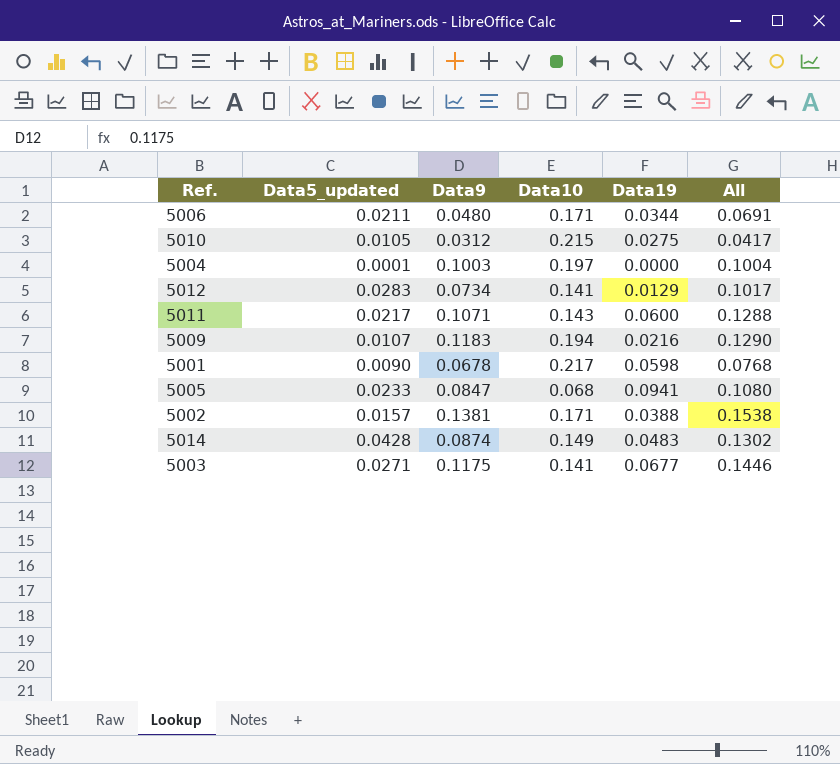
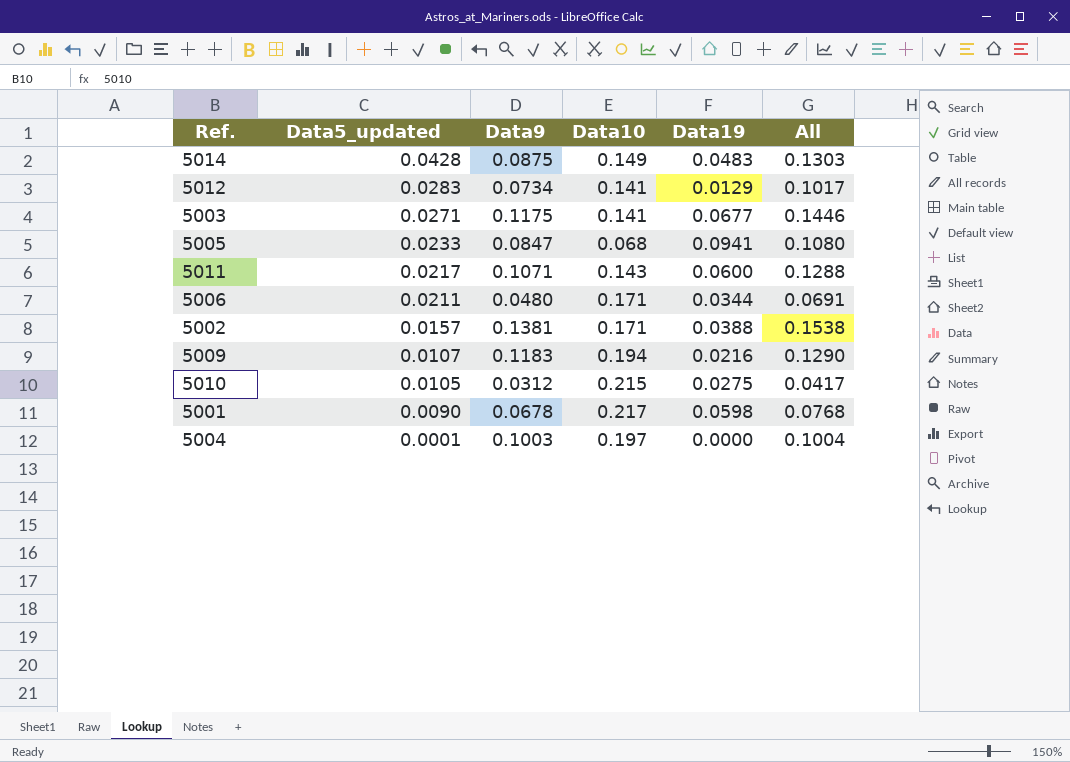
row order: none -> Data5_updated descending
5014 | Data9: 0.0874 -> 0.0875
5014 | All: 0.1302 -> 0.1303

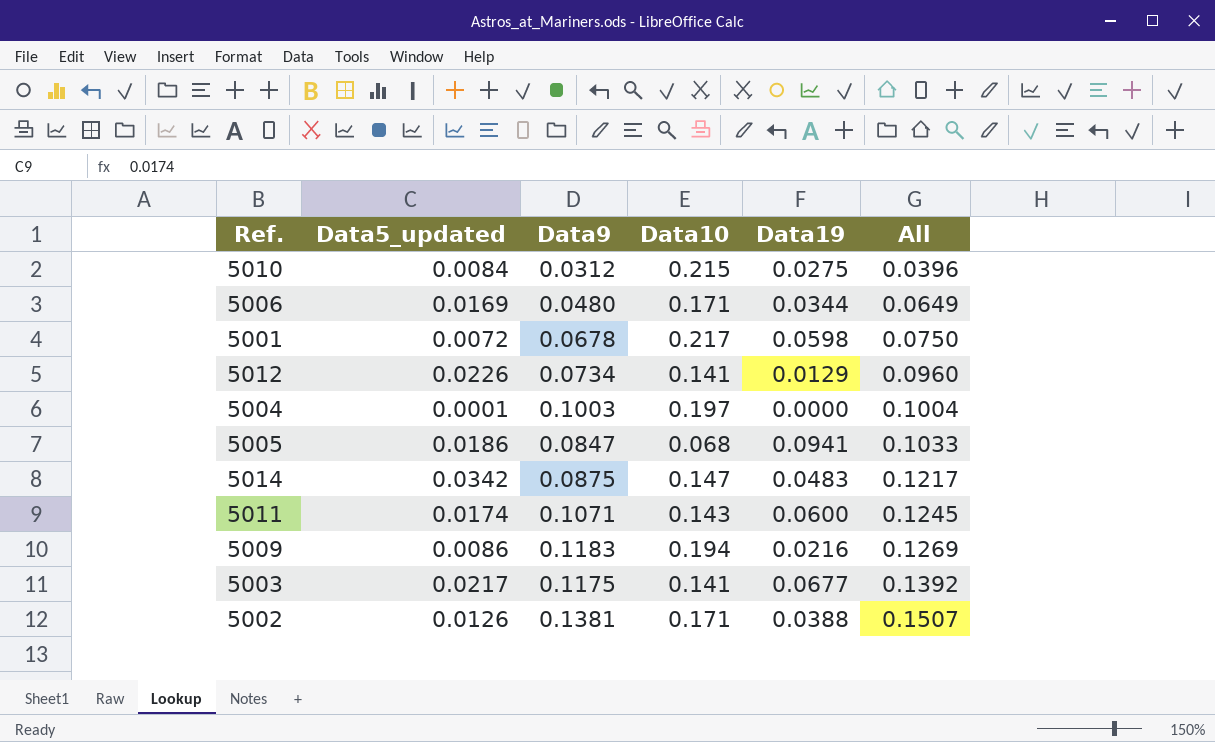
row order: Data5_updated descending -> All ascending
5010 | Data5_updated: 0.0105 -> 0.0084
5010 | All: 0.0417 -> 0.0396
5006 | Data5_updated: 0.0211 -> 0.0169
5006 | All: 0.0691 -> 0.0649
5001 | Data5_updated: 0.0090 -> 0.0072
5001 | All: 0.0768 -> 0.0750
5012 | Data5_updated: 0.0283 -> 0.0226
5012 | All: 0.1017 -> 0.0960
5005 | Data5_updated: 0.0233 -> 0.0186
5005 | All: 0.1080 -> 0.1033
5014 | Data5_updated: 0.0428 -> 0.0342
5014 | Data10: 0.149 -> 0.147
5014 | All: 0.1303 -> 0.1217
5011 | Data5_updated: 0.0217 -> 0.0174
5011 | All: 0.1288 -> 0.1245
5009 | Data5_updated: 0.0107 -> 0.0086
5009 | All: 0.1290 -> 0.1269
5003 | Data5_updated: 0.0271 -> 0.0217
5003 | All: 0.1446 -> 0.1392
5002 | Data5_updated: 0.0157 -> 0.0126
5002 | All: 0.1538 -> 0.1507

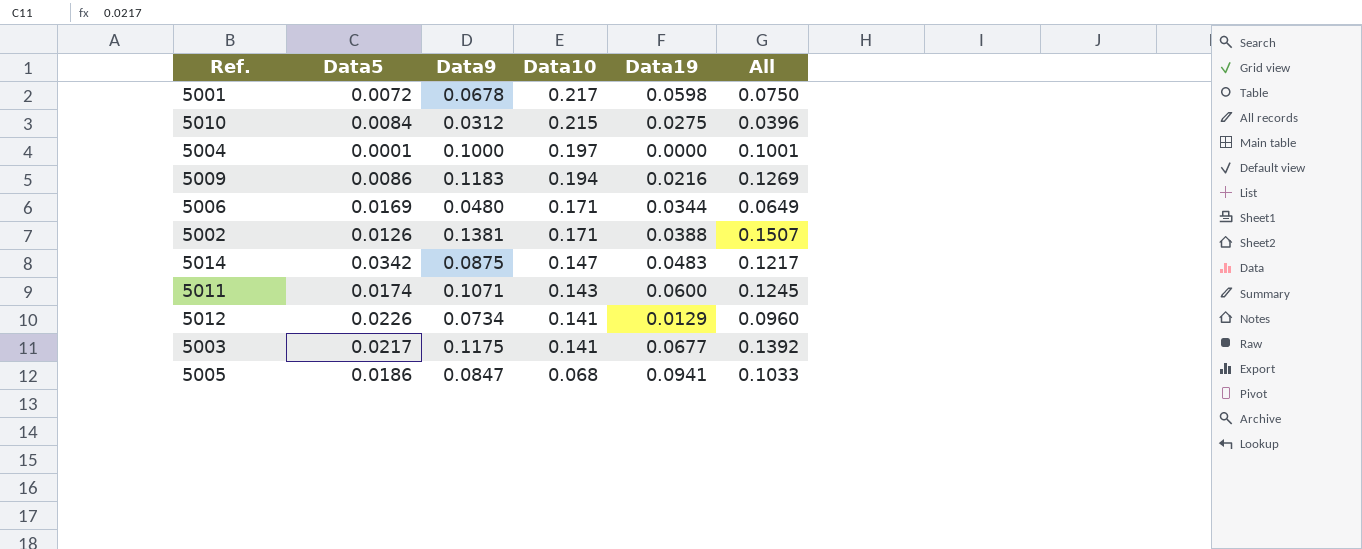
row order: All ascending -> Data10 descending
column name: Data5_updated -> Data5
5004 | Data9: 0.1003 -> 0.1000
5004 | All: 0.1004 -> 0.1001

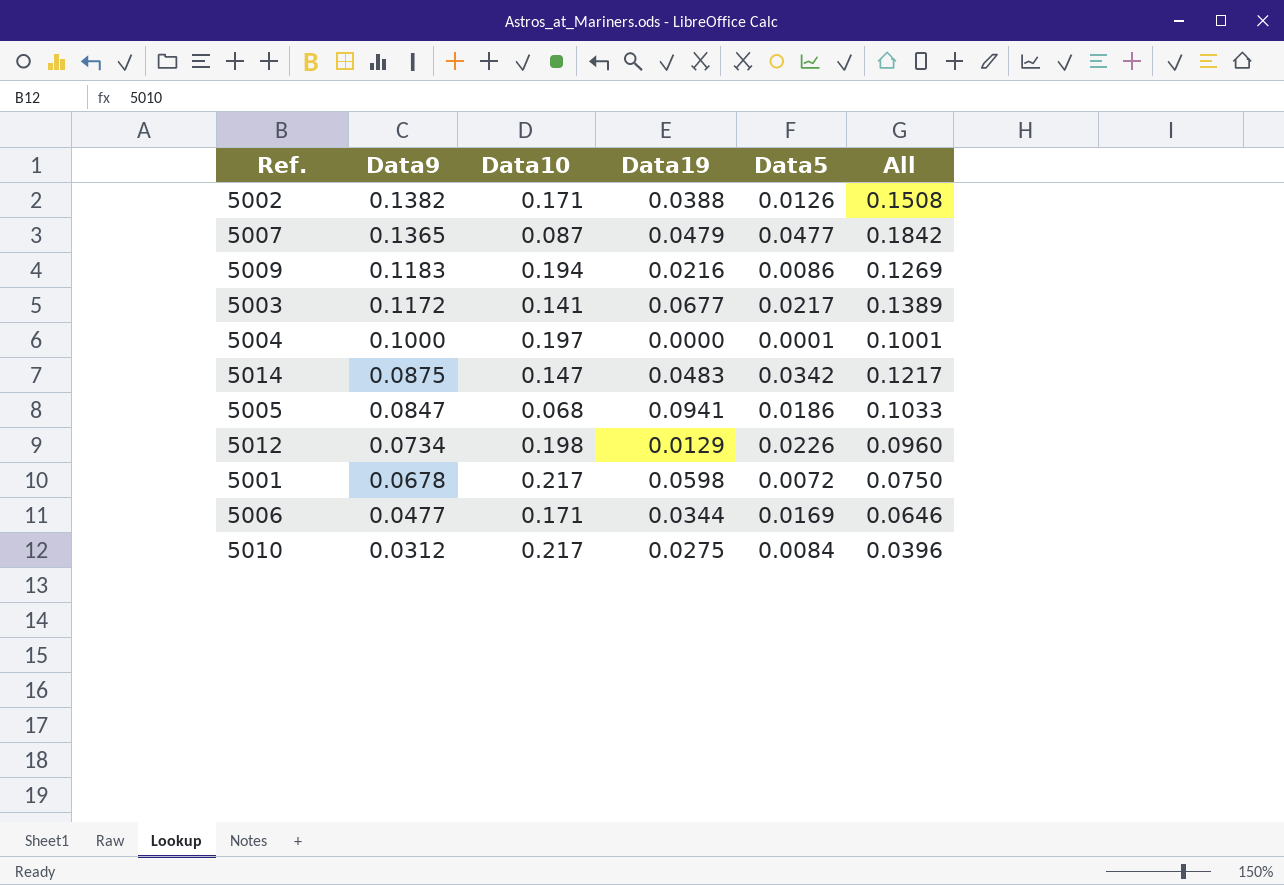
row order: Data10 descending -> Data9 descending
column Data5 | position: 2 -> 5
row 5011: 0.0174 | 0.1071 | 0.143 | 0.0600 | 0.1245 -> none
5002 | Data9: 0.1381 -> 0.1382
5002 | All: 0.1507 -> 0.1508
row 5007: none -> 0.1365 | 0.087 | 0.0479 | 0.0477 | 0.1842
5003 | Data9: 0.1175 -> 0.1172
5003 | All: 0.1392 -> 0.1389
5012 | Data10: 0.141 -> 0.198
5006 | Data9: 0.0480 -> 0.0477
5006 | All: 0.0649 -> 0.0646
5010 | Data10: 0.215 -> 0.217

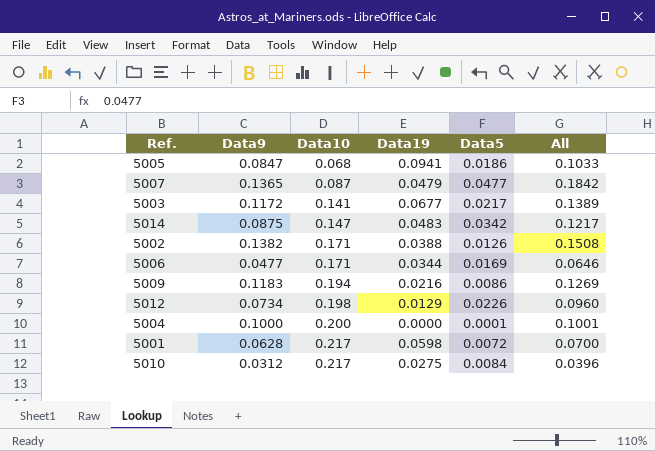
row order: Data9 descending -> Data10 ascending
5004 | Data10: 0.197 -> 0.200
5001 | Data9: 0.0678 -> 0.0628
5001 | All: 0.0750 -> 0.0700

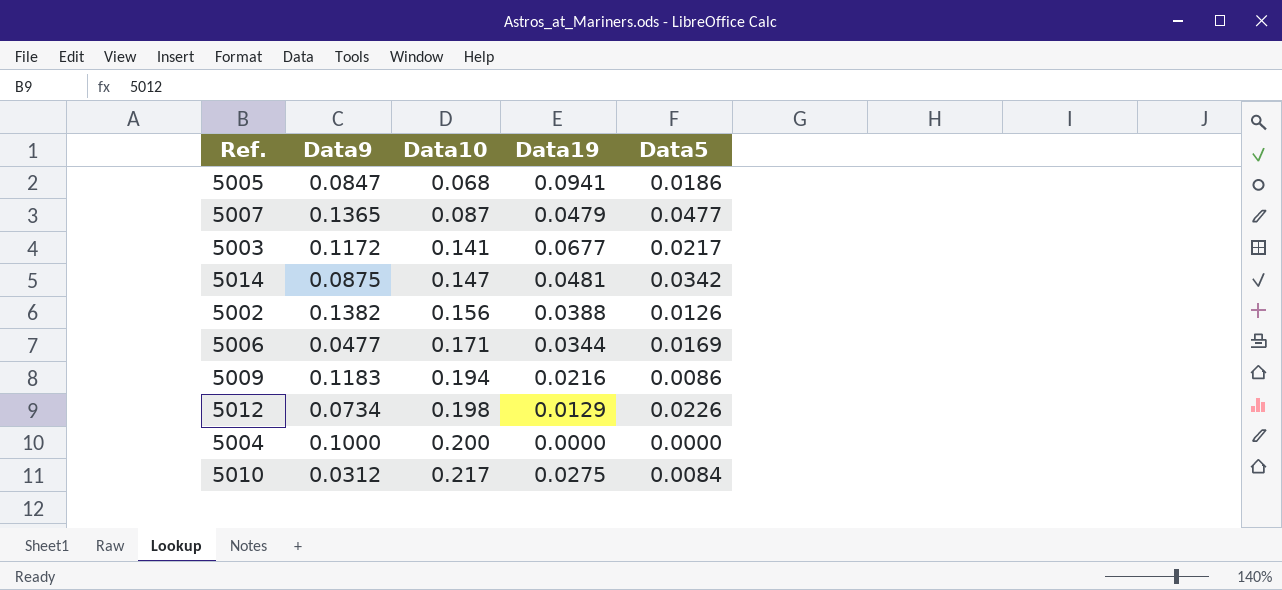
column All | formula: [Data9] + [Data5] -> none
row 5001: 0.0628 | 0.217 | 0.0598 | 0.0072 | 0.0700 -> none
5014 | Data19: 0.0483 -> 0.0481
5002 | Data10: 0.171 -> 0.156
5004 | Data5: 0.0001 -> 0.0000

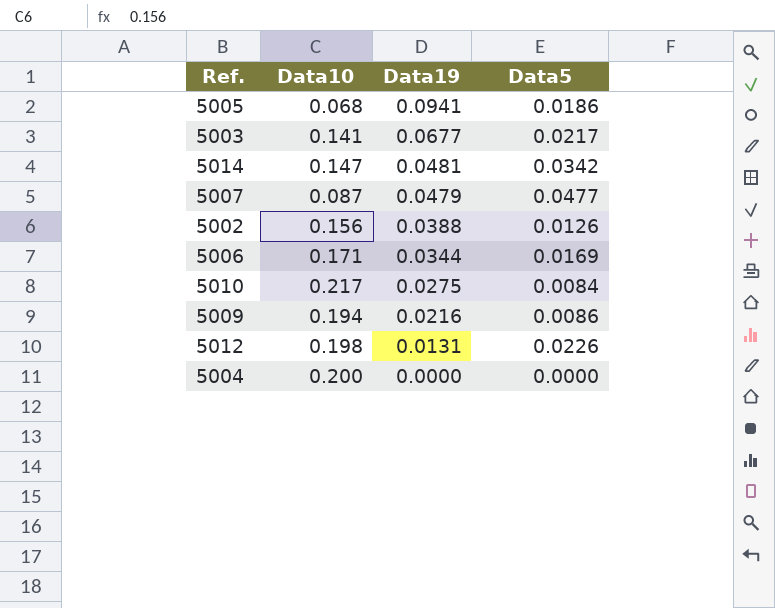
row order: Data10 ascending -> Data19 descending
column Data9 | position: 2 -> none
5012 | Data19: 0.0129 -> 0.0131

